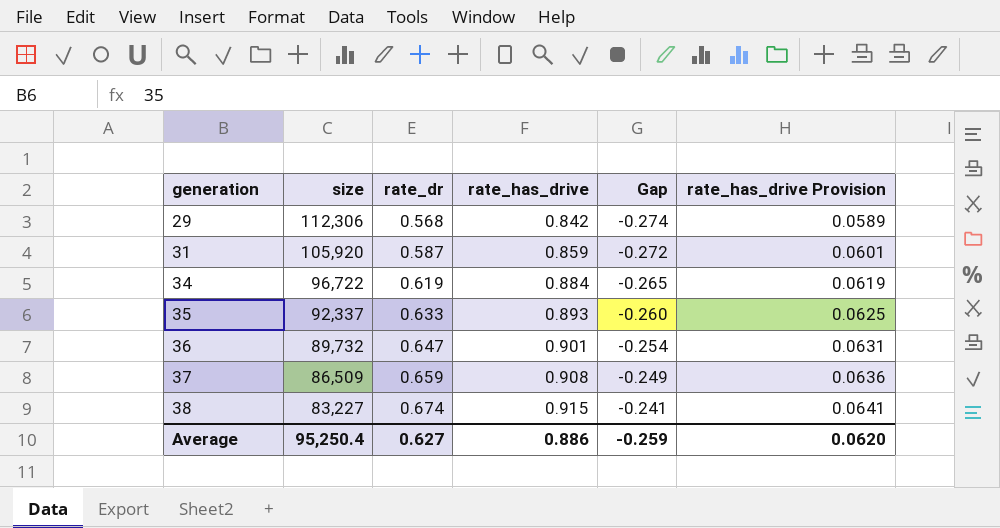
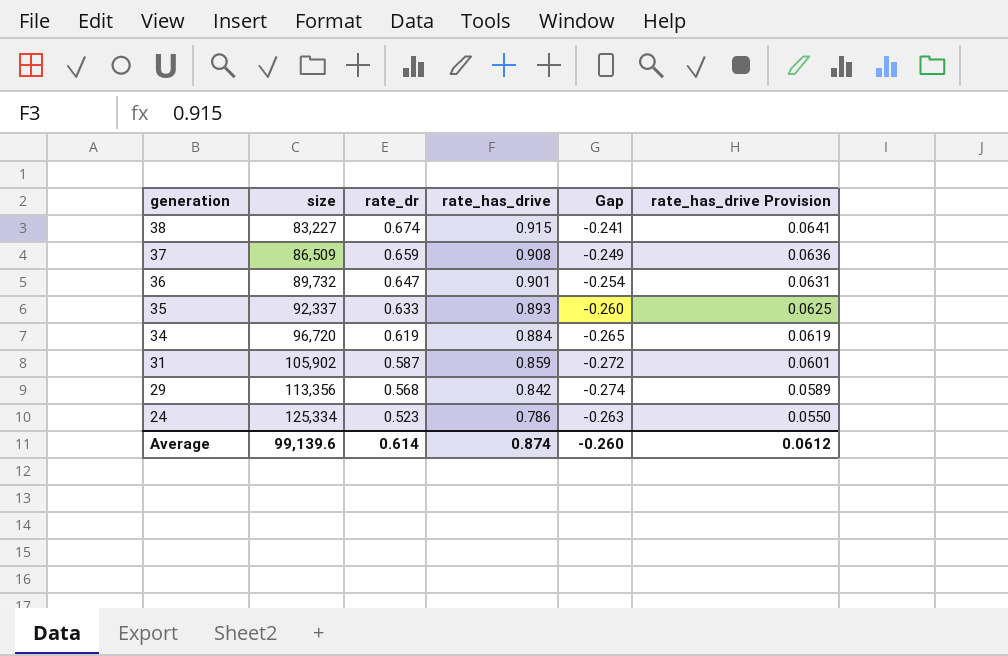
row order: generation ascending -> generation descending
34 | size: 96,722 -> 96,720
31 | size: 105,920 -> 105,902
29 | size: 112,306 -> 113,356
row 24: none -> 125,334 | 0.523 | 0.786 | -0.263 | 0.0550
Average | size: 95,250.4 -> 99,139.6
Average | rate_dr: 0.627 -> 0.614
Average | rate_has_drive: 0.886 -> 0.874
Average | Gap: -0.259 -> -0.260
Average | rate_has_drive Provision: 0.0620 -> 0.0612

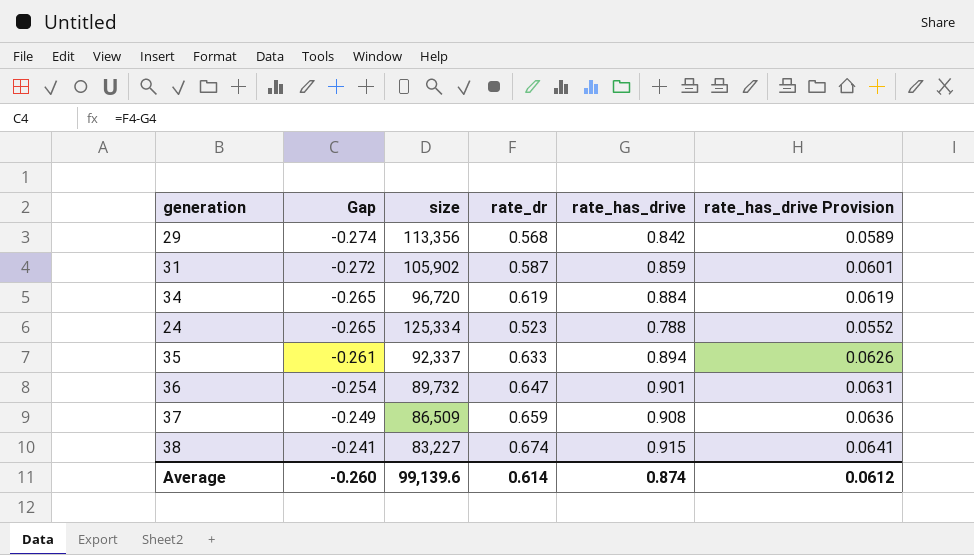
row order: generation descending -> Gap ascending
column Gap | position: 5 -> 2
24 | Gap: -0.263 -> -0.265
24 | rate_has_drive: 0.786 -> 0.788
24 | rate_has_drive Provision: 0.0550 -> 0.0552
35 | Gap: -0.260 -> -0.261
35 | rate_has_drive: 0.893 -> 0.894
35 | rate_has_drive Provision: 0.0625 -> 0.0626

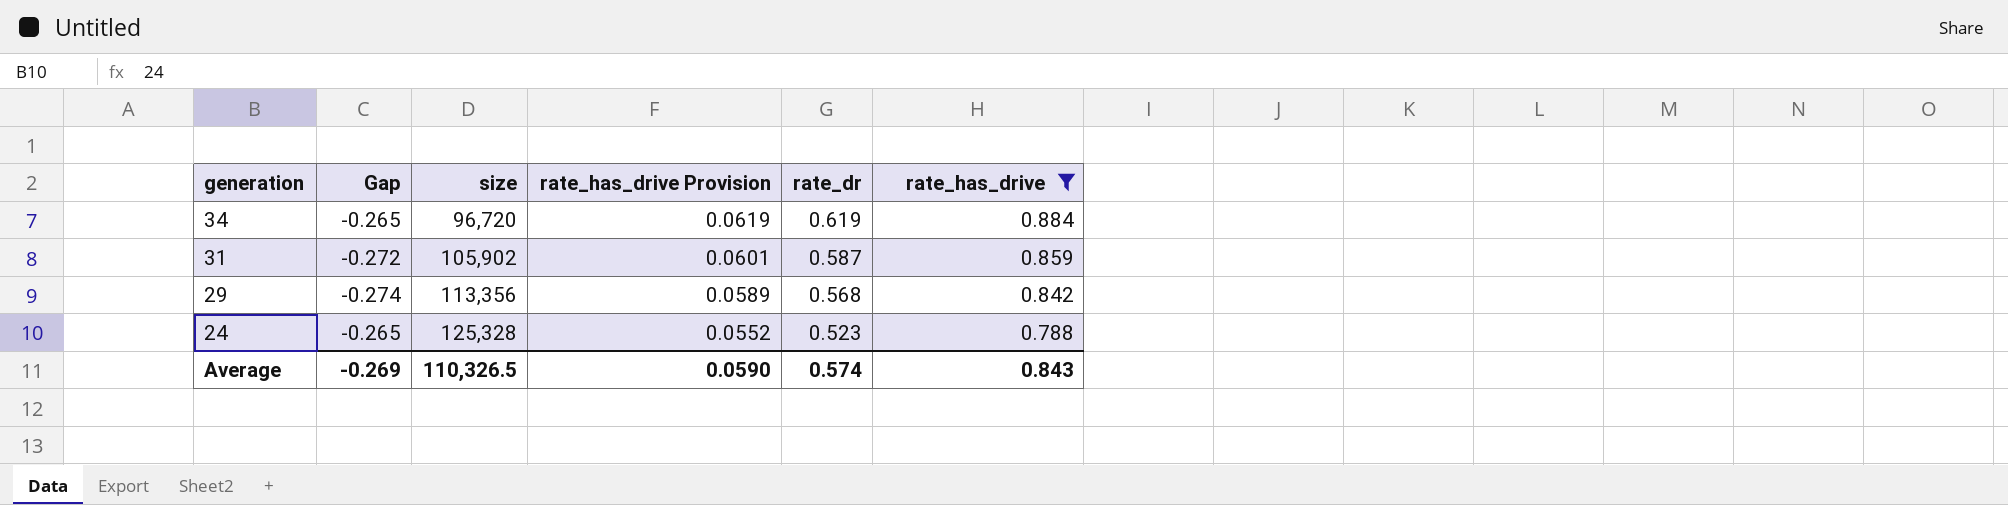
filter: none -> rate_has_drive <= 0.884
row order: Gap ascending -> generation descending
column rate_has_drive Provision | position: 6 -> 4
24 | size: 125,334 -> 125,328
Average | Gap: -0.260 -> -0.269
Average | size: 99,139.6 -> 110,326.5
Average | rate_has_drive Provision: 0.0612 -> 0.0590
Average | rate_dr: 0.614 -> 0.574
Average | rate_has_drive: 0.874 -> 0.843

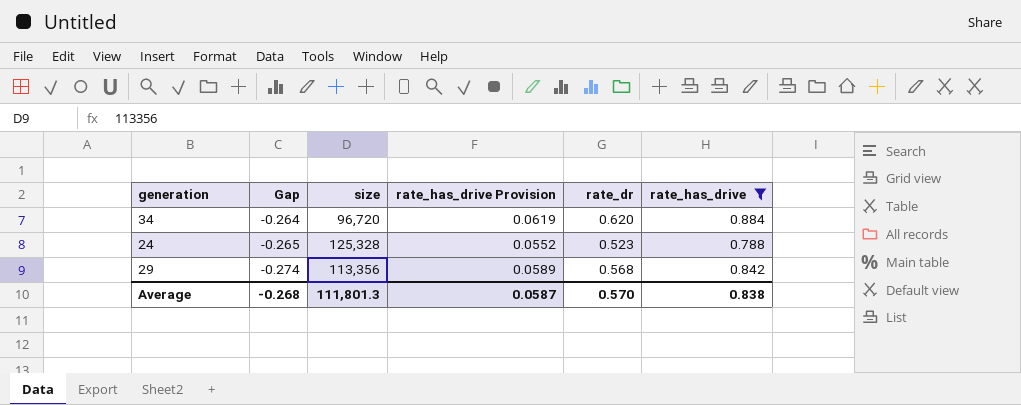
row order: generation descending -> Gap descending
row 31: -0.272 | 105,902 | 0.0601 | 0.587 | 0.859 -> none
34 | Gap: -0.265 -> -0.264
34 | rate_dr: 0.619 -> 0.620
Average | Gap: -0.269 -> -0.268
Average | size: 110,326.5 -> 111,801.3
Average | rate_has_drive Provision: 0.0590 -> 0.0587
Average | rate_dr: 0.574 -> 0.570
Average | rate_has_drive: 0.843 -> 0.838

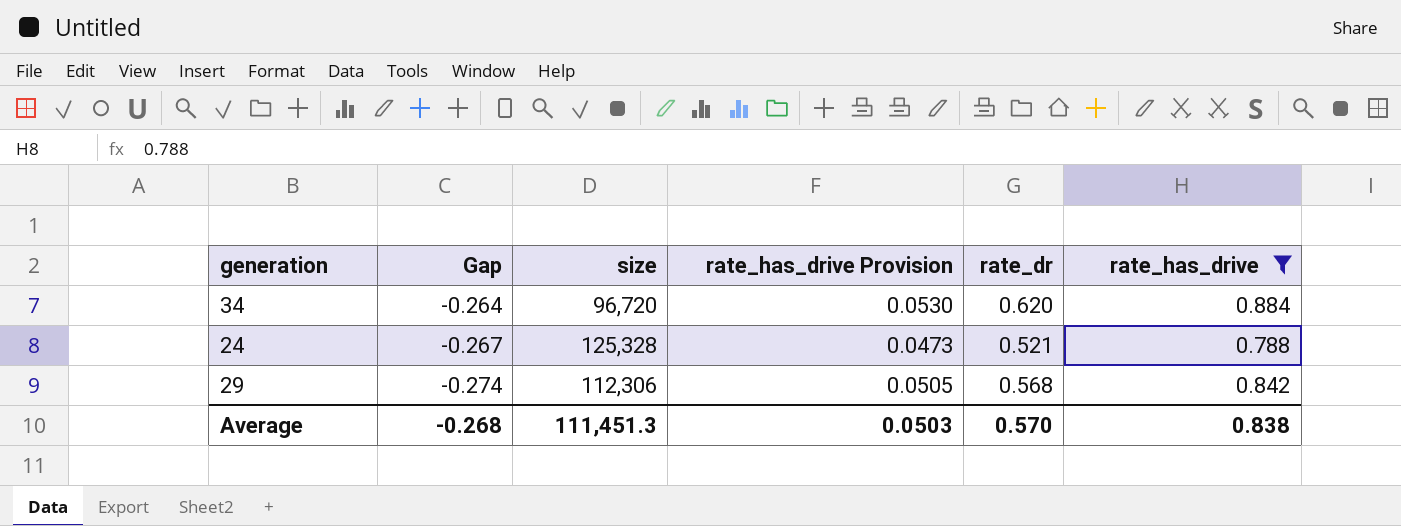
column rate_has_drive Provision | formula: [rate_has_drive] * 0.07 -> [rate_has_drive] * 0.06
24 | Gap: -0.265 -> -0.267
24 | rate_dr: 0.523 -> 0.521
29 | size: 113,356 -> 112,306
Average | size: 111,801.3 -> 111,451.3
Average | rate_has_drive Provision: 0.0587 -> 0.0503

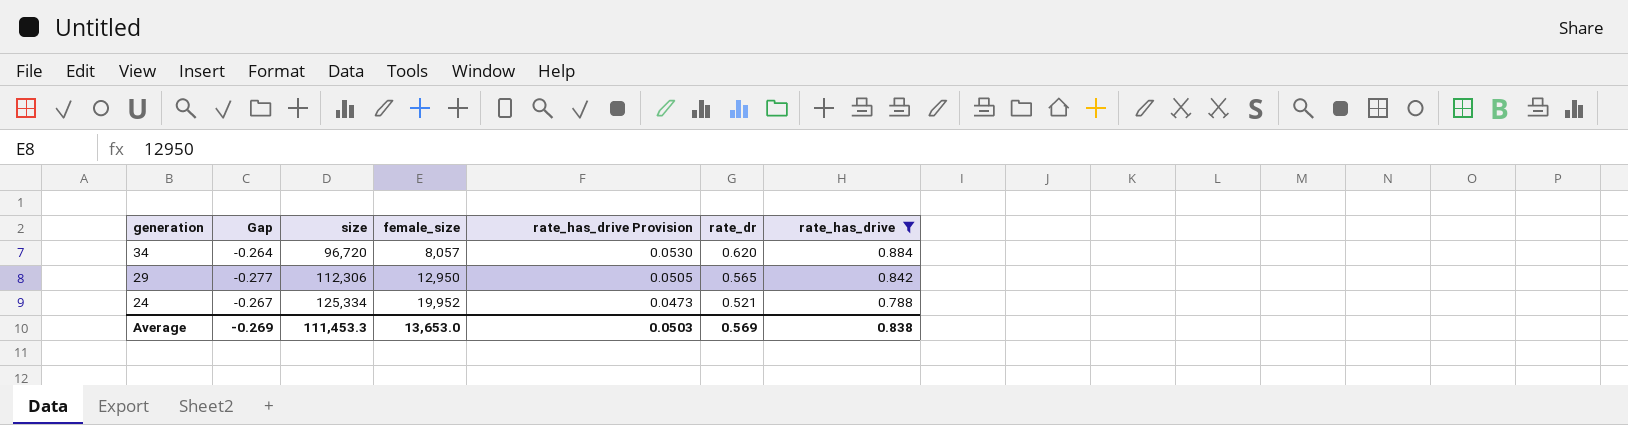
row order: Gap descending -> generation descending
column female_size | position: none -> 4
29 | Gap: -0.274 -> -0.277
29 | rate_dr: 0.568 -> 0.565
24 | size: 125,328 -> 125,334
Average | Gap: -0.268 -> -0.269
Average | size: 111,451.3 -> 111,453.3
Average | rate_dr: 0.570 -> 0.569

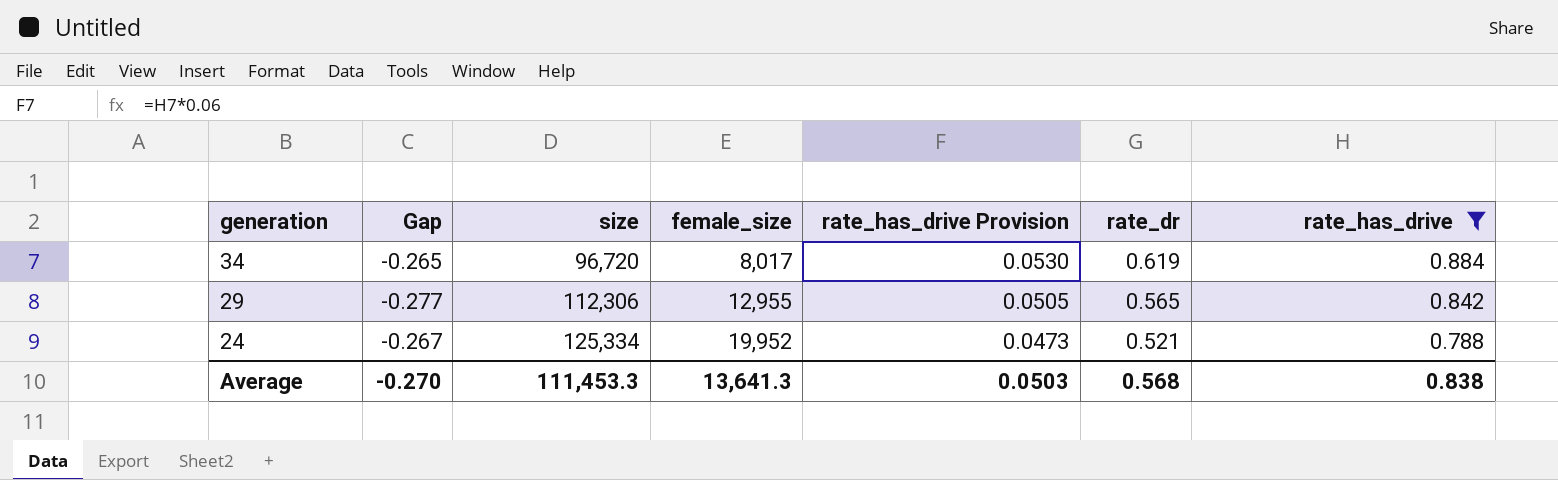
34 | Gap: -0.264 -> -0.265
34 | female_size: 8,057 -> 8,017
34 | rate_dr: 0.620 -> 0.619
29 | female_size: 12,950 -> 12,955
Average | Gap: -0.269 -> -0.270
Average | female_size: 13,653.0 -> 13,641.3
Average | rate_dr: 0.569 -> 0.568

